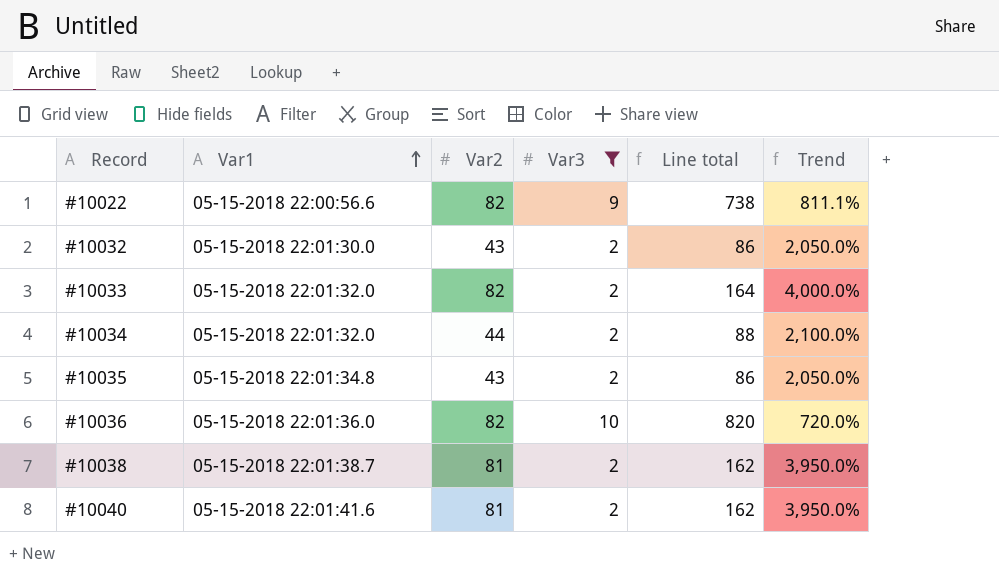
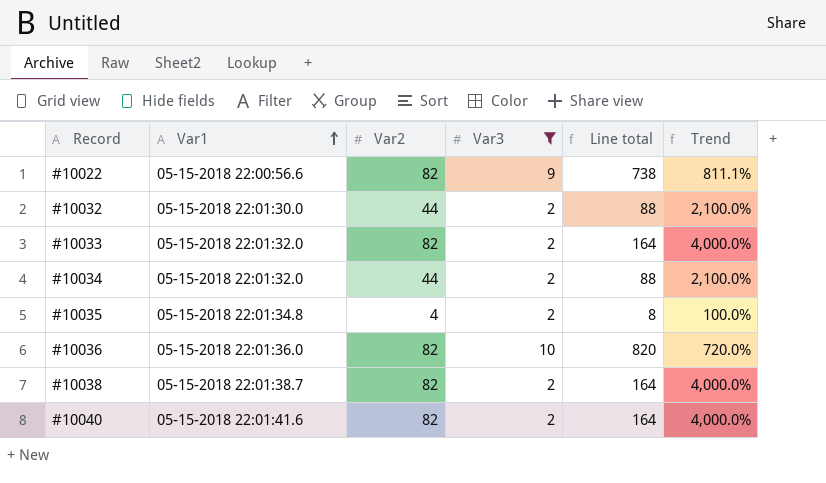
#10032 | Var2: 43 -> 44
#10032 | Line total: 86 -> 88
#10032 | Trend: 2,050.0% -> 2,100.0%
#10035 | Var2: 43 -> 4
#10035 | Line total: 86 -> 8
#10035 | Trend: 2,050.0% -> 100.0%
#10038 | Var2: 81 -> 82
#10038 | Line total: 162 -> 164
#10038 | Trend: 3,950.0% -> 4,000.0%
#10040 | Var2: 81 -> 82
#10040 | Line total: 162 -> 164
#10040 | Trend: 3,950.0% -> 4,000.0%

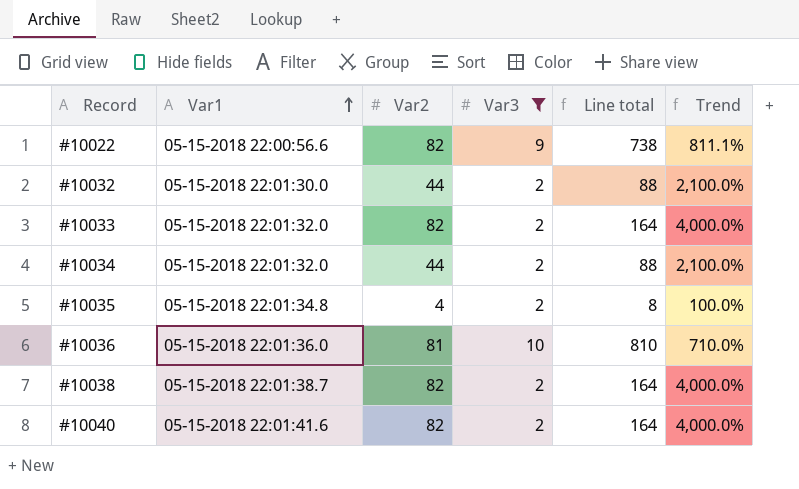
#10036 | Var2: 82 -> 81
#10036 | Line total: 820 -> 810
#10036 | Trend: 720.0% -> 710.0%

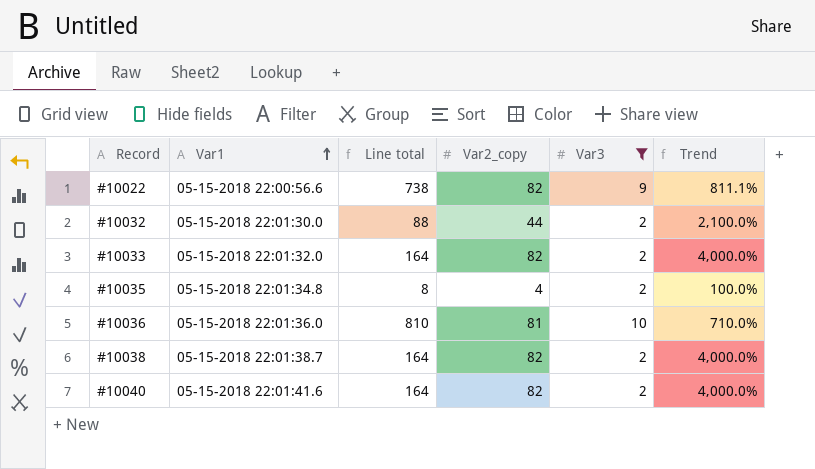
column Line total | position: 5 -> 3
column name: Var2 -> Var2_copy
row #10034: 05-15-2018 22:01:32.0 | 44 | 2 | 88 | 2,100.0% -> none

